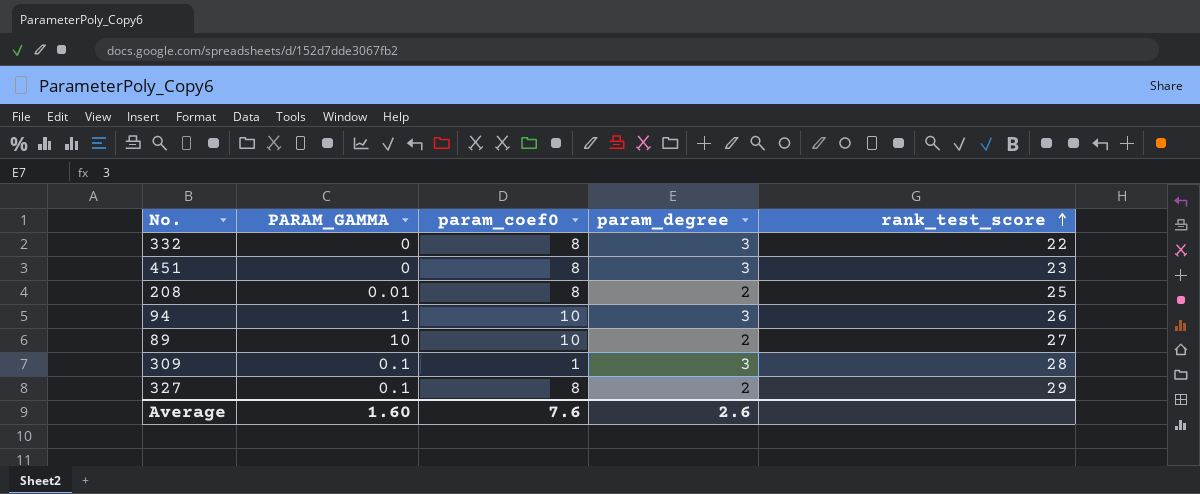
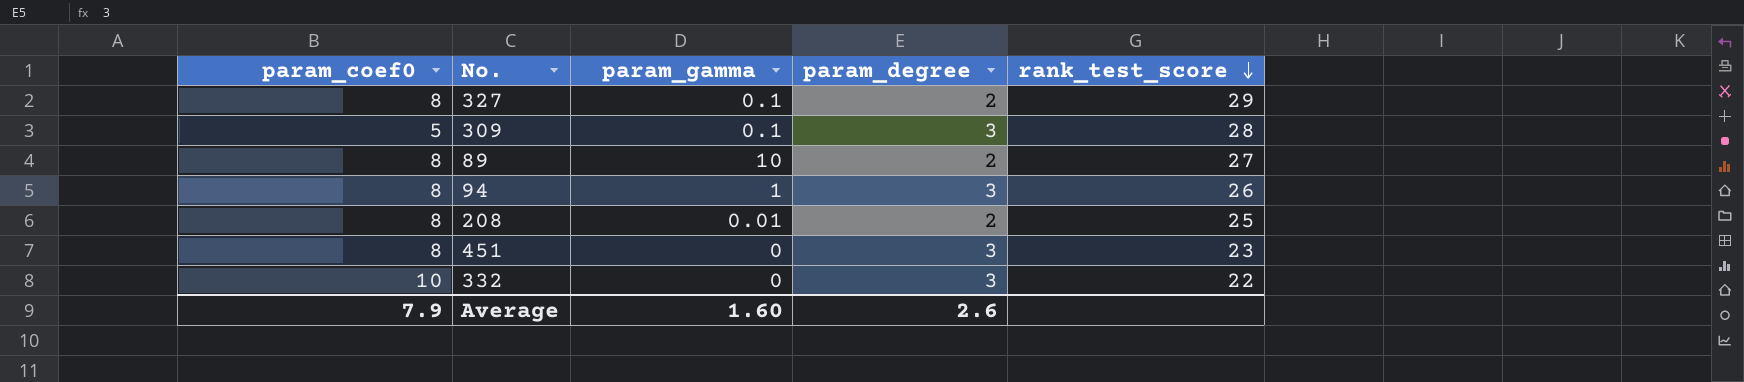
row order: rank_test_score ascending -> rank_test_score descending
column param_coef0 | position: 3 -> 1
column name: PARAM_GAMMA -> param_gamma
309 | param_coef0: 1 -> 5
89 | param_coef0: 10 -> 8
94 | param_coef0: 10 -> 8
332 | param_coef0: 8 -> 10
Average | param_coef0: 7.6 -> 7.9

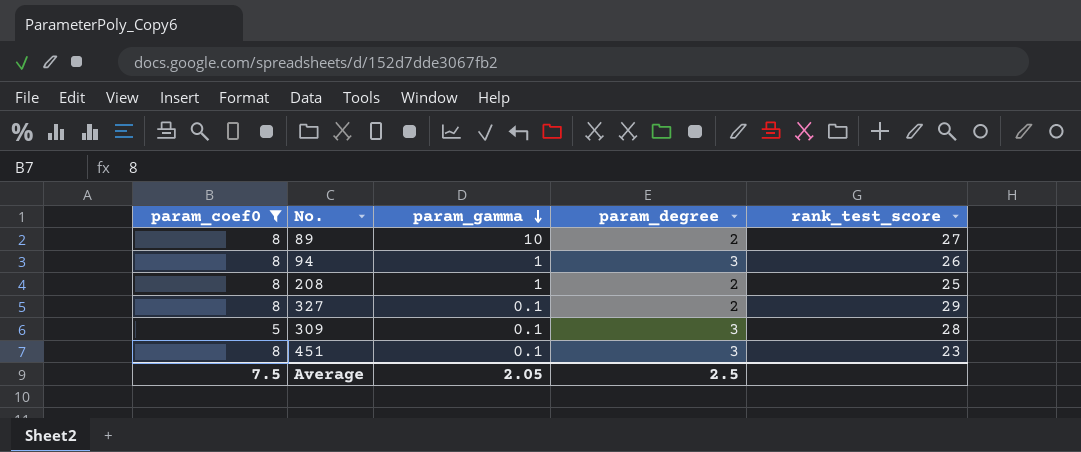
filter: none -> param_coef0 != 10
row order: rank_test_score descending -> param_gamma descending
208 | param_gamma: 0.01 -> 1
451 | param_gamma: 0 -> 0.1
Average | param_coef0: 7.9 -> 7.5
Average | param_gamma: 1.60 -> 2.05
Average | param_degree: 2.6 -> 2.5

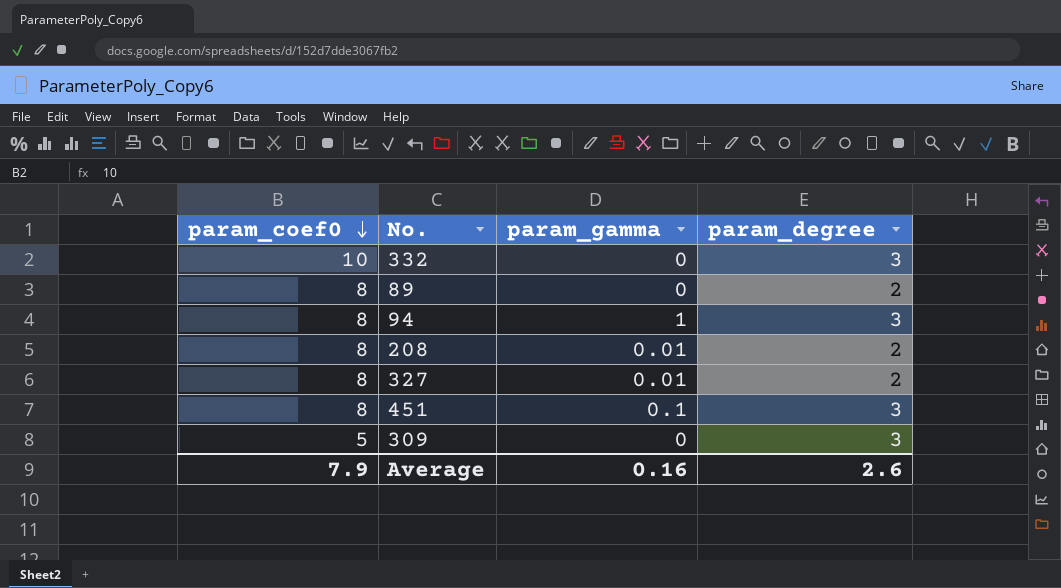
filter: param_coef0 != 10 -> none
row order: param_gamma descending -> param_coef0 descending
column rank_test_score | position: 5 -> none
89 | param_gamma: 10 -> 0
208 | param_gamma: 1 -> 0.01
327 | param_gamma: 0.1 -> 0.01
309 | param_gamma: 0.1 -> 0
Average | param_coef0: 7.5 -> 7.9
Average | param_gamma: 2.05 -> 0.16
Average | param_degree: 2.5 -> 2.6

